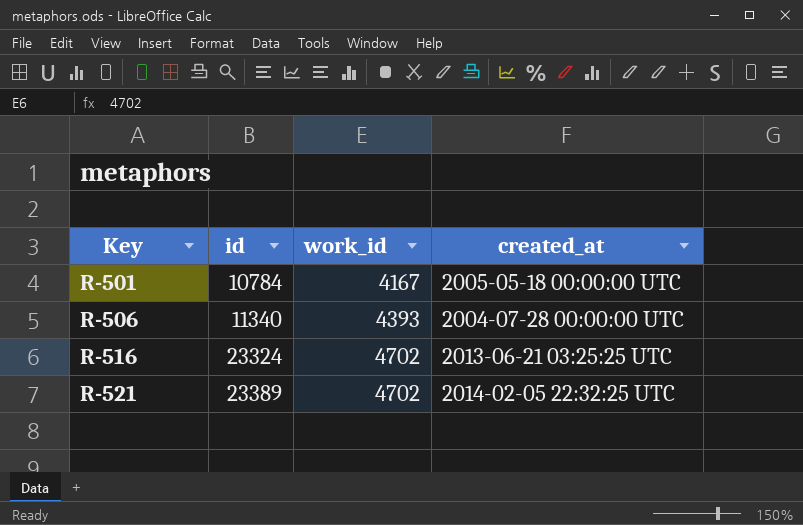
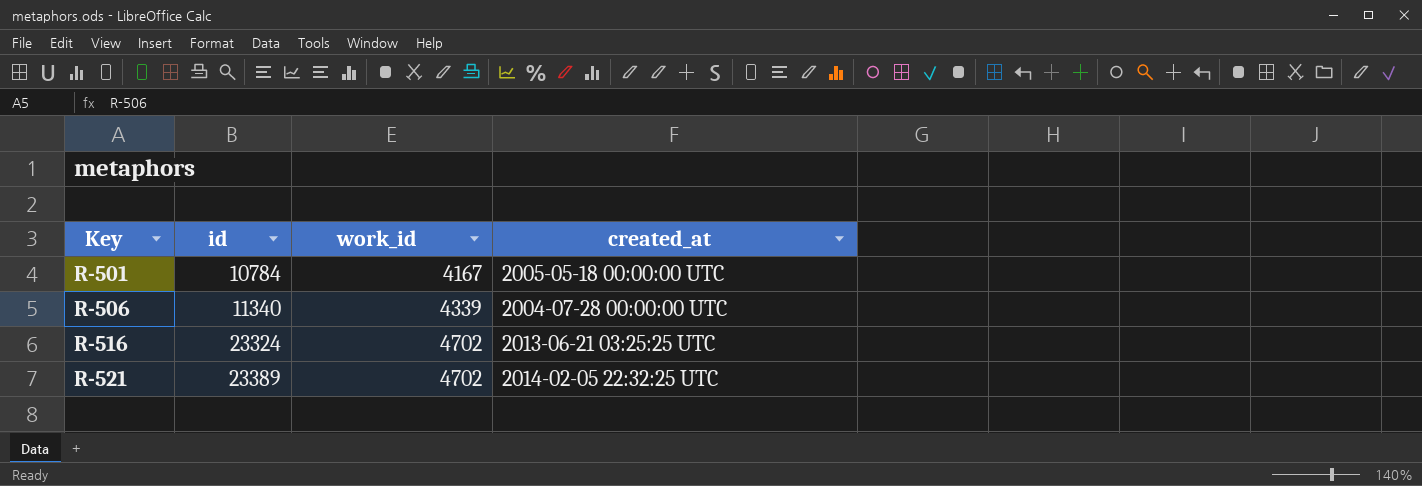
R-506 | work_id: 4393 -> 4339

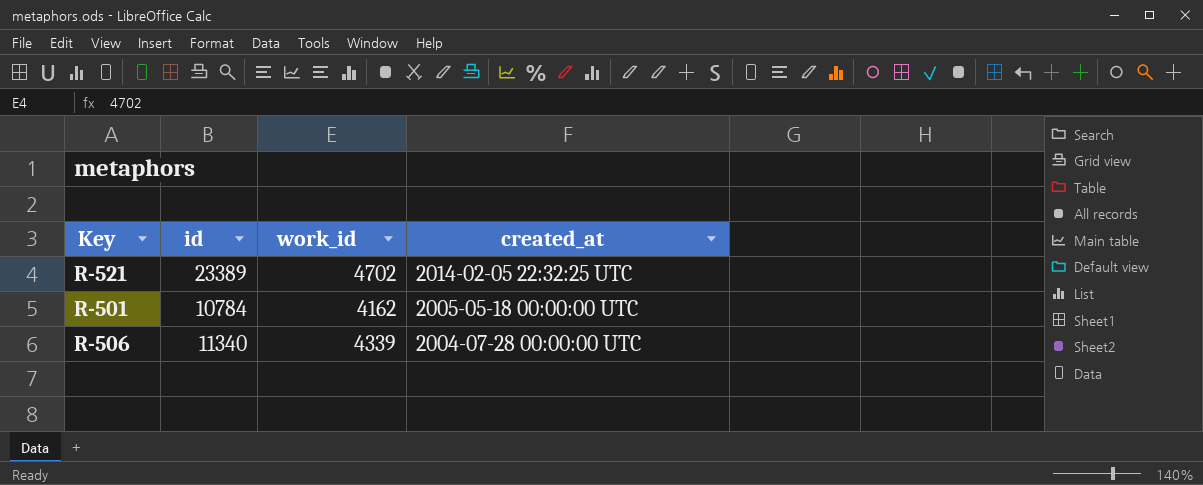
row order: Key ascending -> created_at descending
row R-516: 23324 | 4702 | 2013-06-21 03:25:25 UTC -> none
R-501 | work_id: 4167 -> 4162

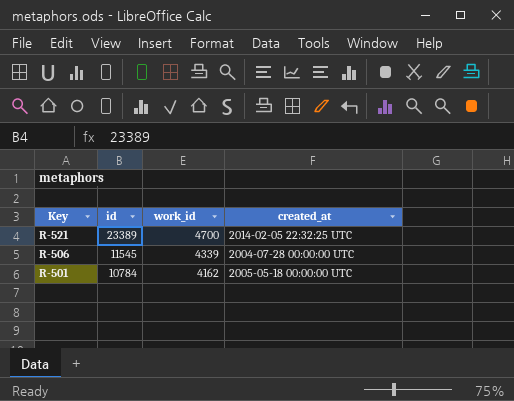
row order: created_at descending -> Key descending
R-521 | work_id: 4702 -> 4700
R-506 | id: 11340 -> 11545

